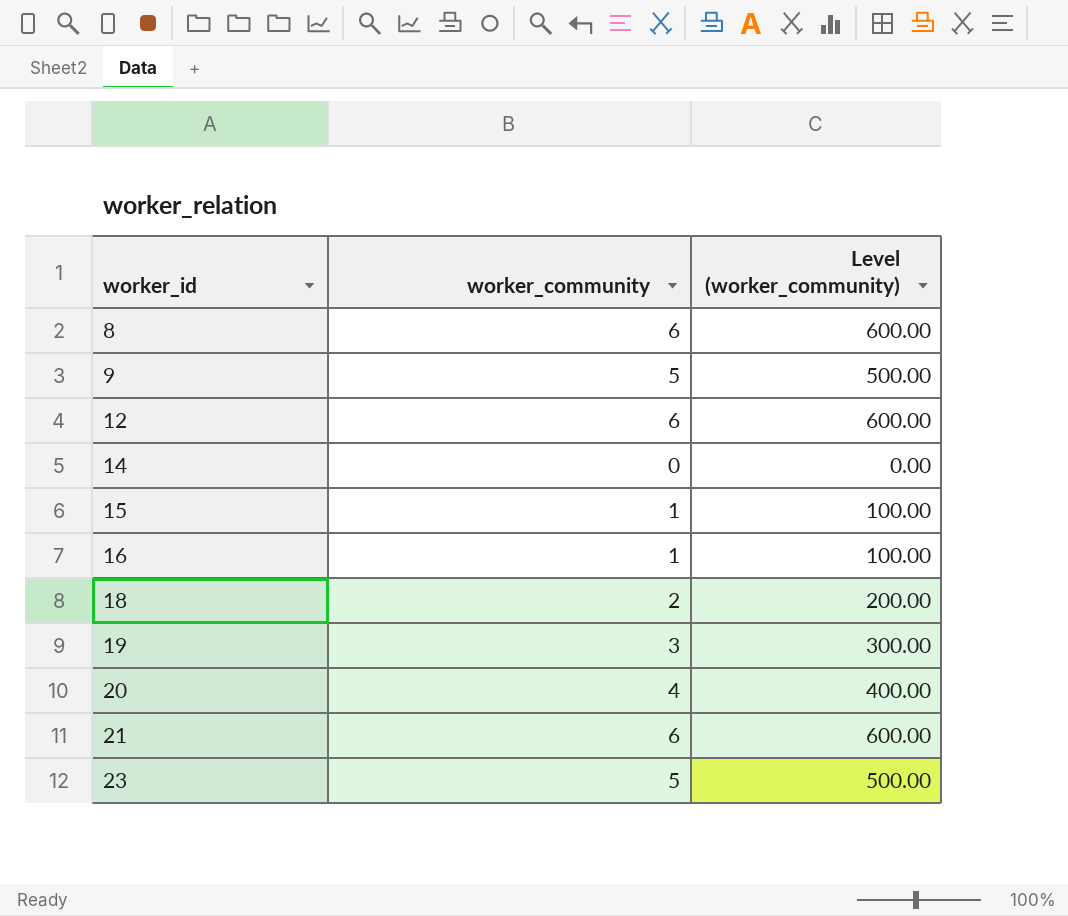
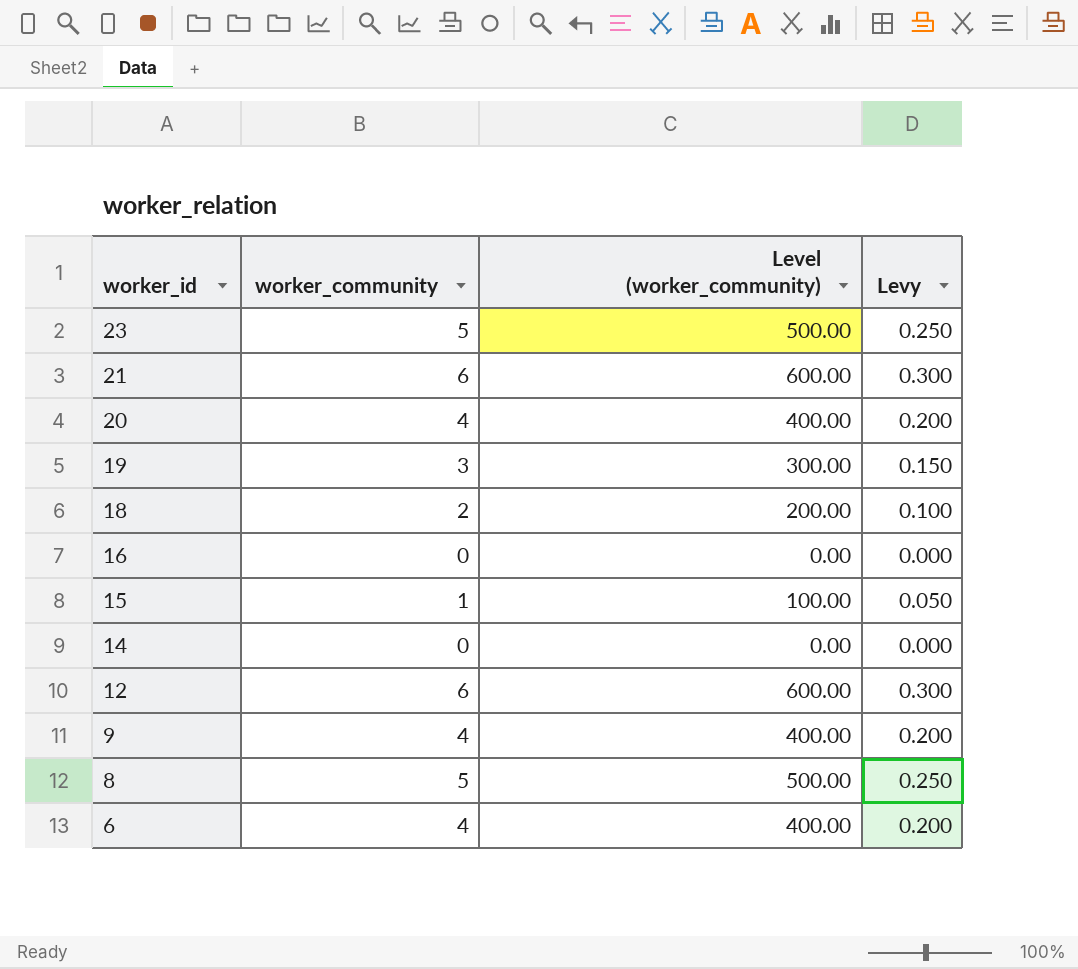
row order: worker_id ascending -> worker_id descending
column Levy | formula: none -> [worker_community] * 0.05
16 | worker_community: 1 -> 0
16 | Level (worker_community): 100.00 -> 0.00
9 | worker_community: 5 -> 4
9 | Level (worker_community): 500.00 -> 400.00
8 | worker_community: 6 -> 5
8 | Level (worker_community): 600.00 -> 500.00
row 6: none -> 4 | 400.00 | 0.200

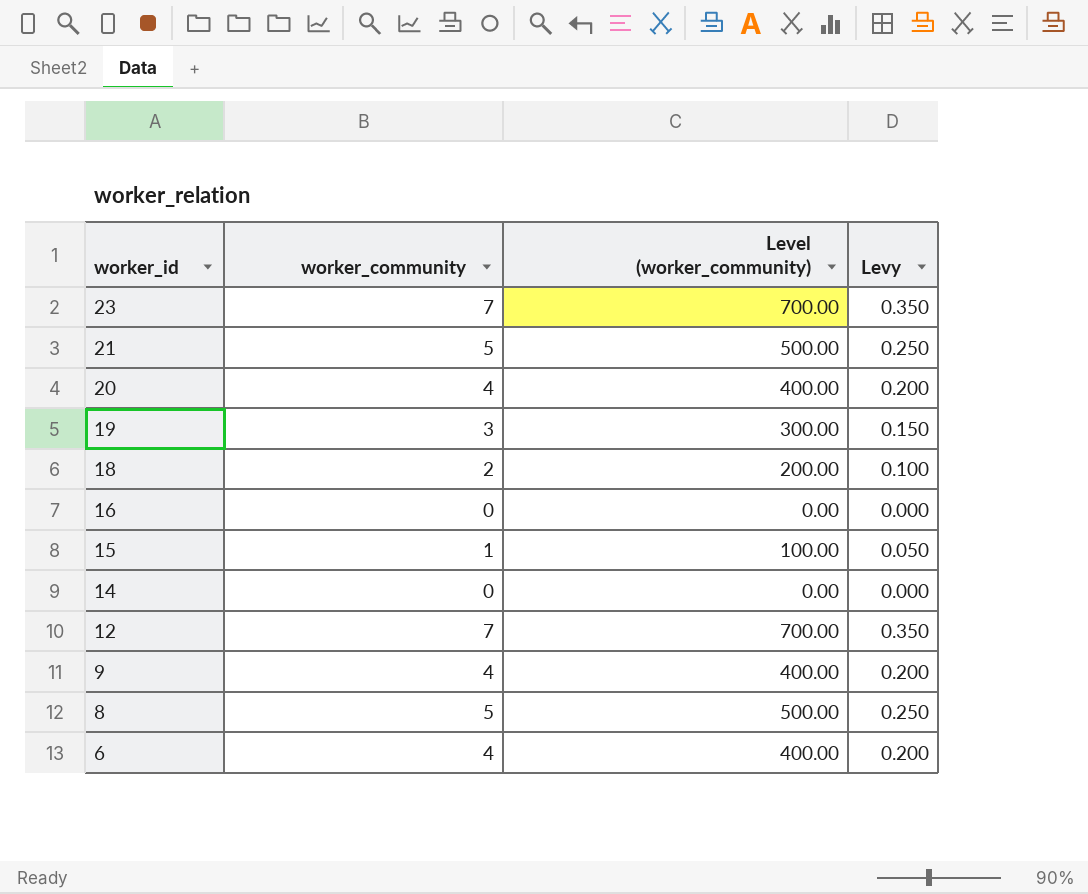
23 | worker_community: 5 -> 7
23 | Level (worker_community): 500.00 -> 700.00
23 | Levy: 0.250 -> 0.350
21 | worker_community: 6 -> 5
21 | Level (worker_community): 600.00 -> 500.00
21 | Levy: 0.300 -> 0.250
12 | worker_community: 6 -> 7
12 | Level (worker_community): 600.00 -> 700.00
12 | Levy: 0.300 -> 0.350

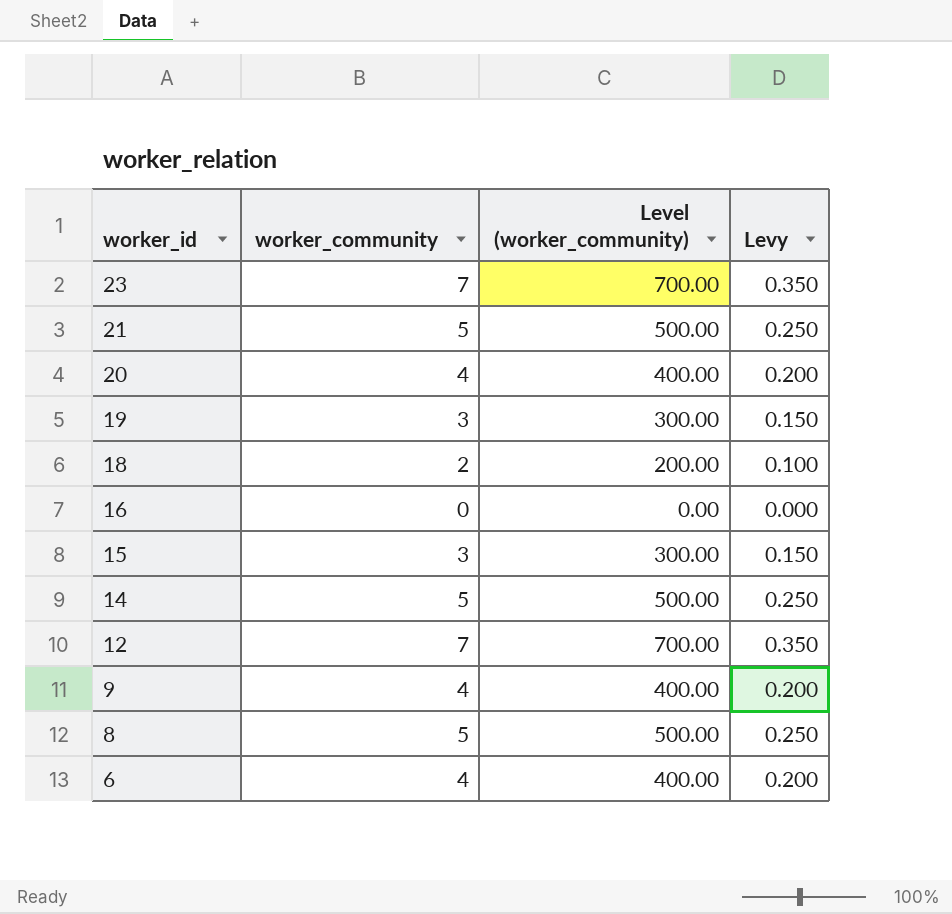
15 | worker_community: 1 -> 3
15 | Level (worker_community): 100.00 -> 300.00
15 | Levy: 0.050 -> 0.150
14 | worker_community: 0 -> 5
14 | Level (worker_community): 0.00 -> 500.00
14 | Levy: 0.000 -> 0.250

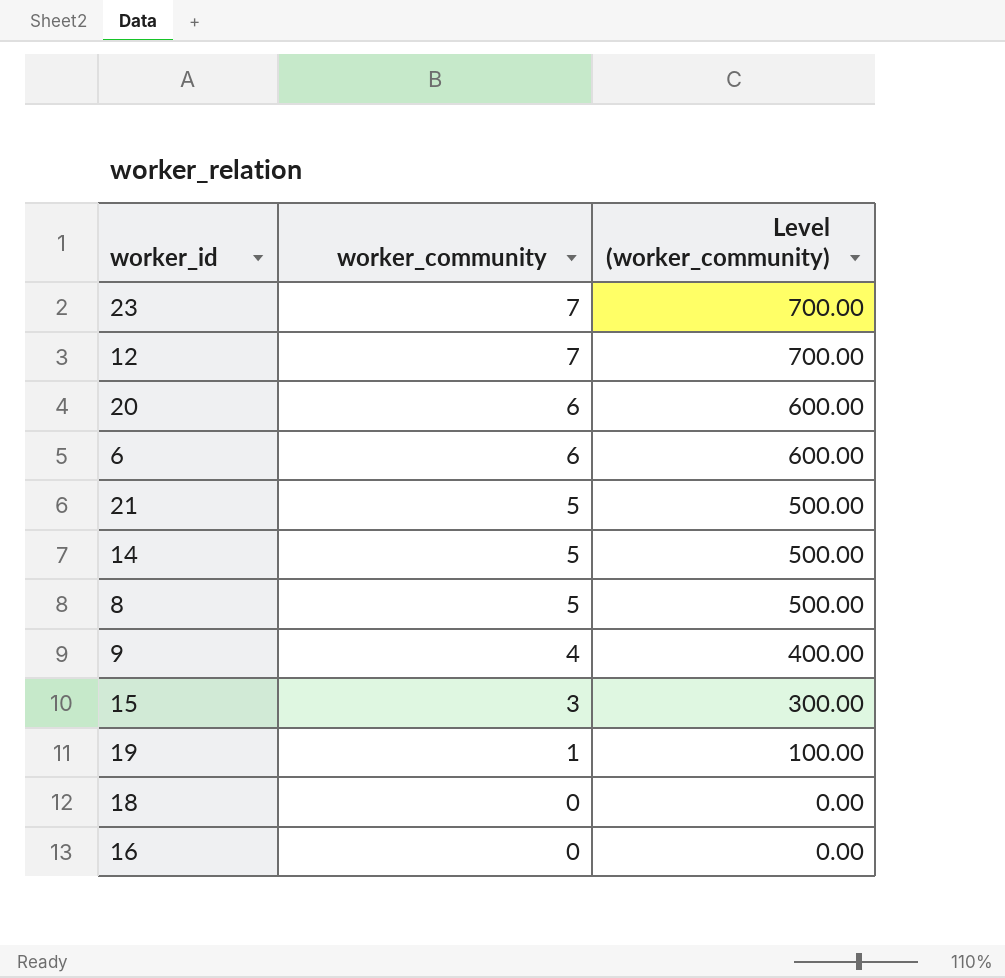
row order: worker_id descending -> worker_community descending
column Levy | formula: [worker_community] * 0.05 -> none
20 | worker_community: 4 -> 6
20 | Level (worker_community): 400.00 -> 600.00
6 | worker_community: 4 -> 6
6 | Level (worker_community): 400.00 -> 600.00
19 | worker_community: 3 -> 1
19 | Level (worker_community): 300.00 -> 100.00
18 | worker_community: 2 -> 0
18 | Level (worker_community): 200.00 -> 0.00

